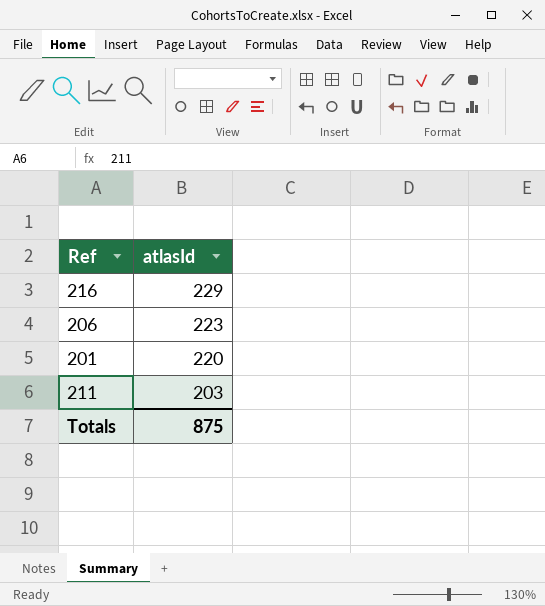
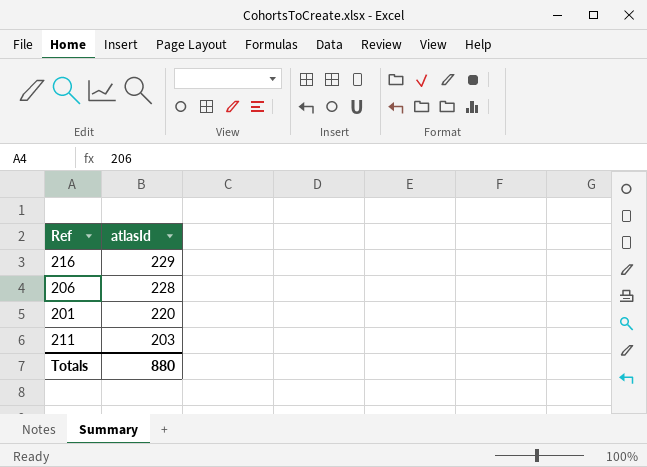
206 | atlasId: 223 -> 228
Totals | atlasId: 875 -> 880

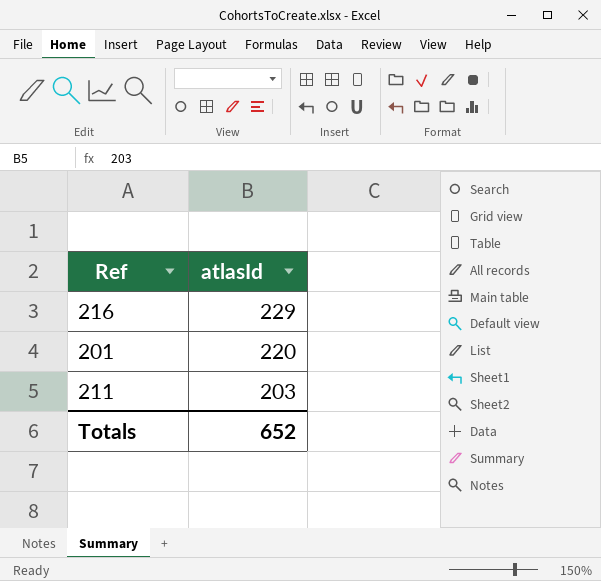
row 206: 228 -> none
Totals | atlasId: 880 -> 652

